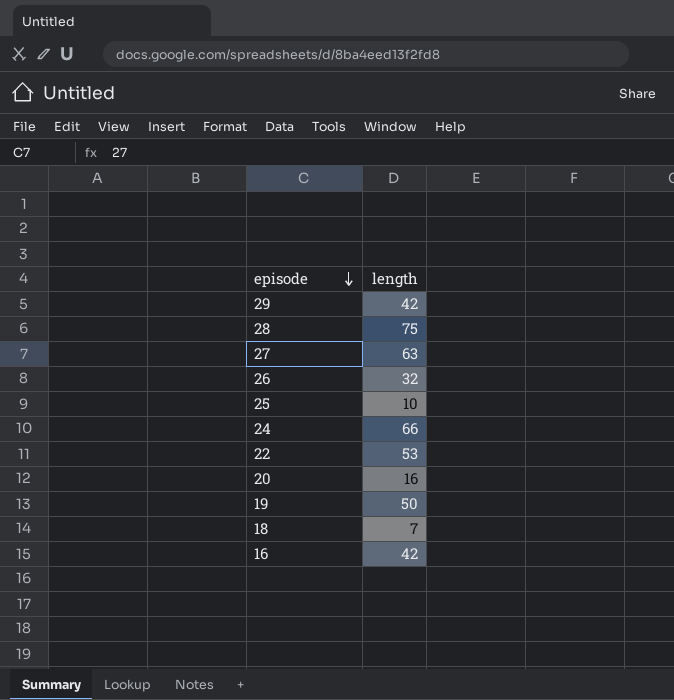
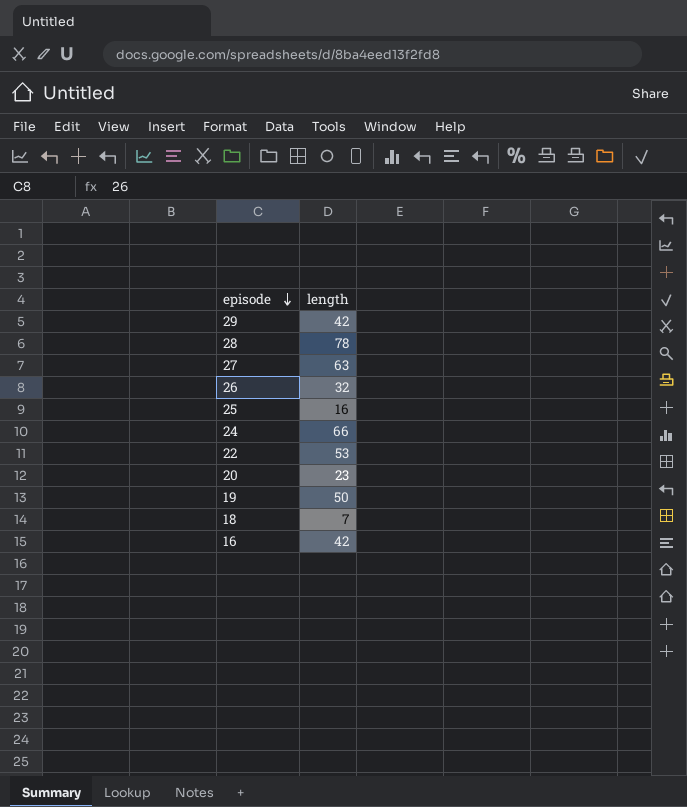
28 | length: 75 -> 78
25 | length: 10 -> 16
20 | length: 16 -> 23

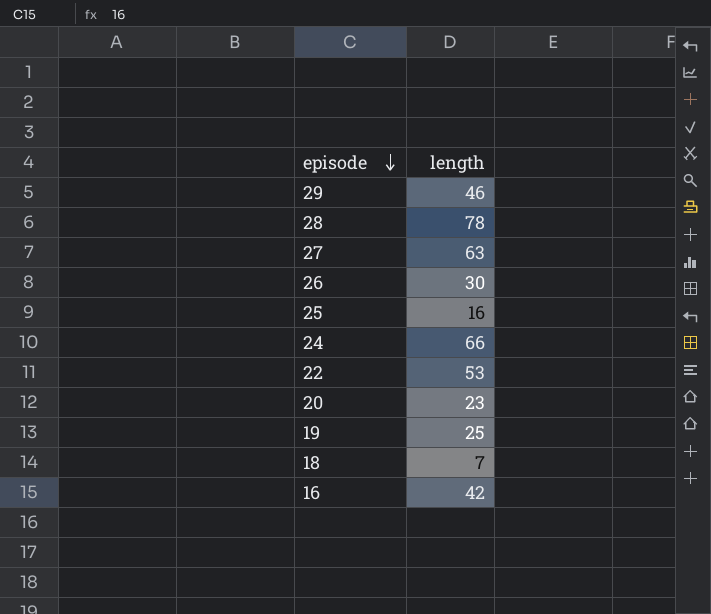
29 | length: 42 -> 46
26 | length: 32 -> 30
19 | length: 50 -> 25

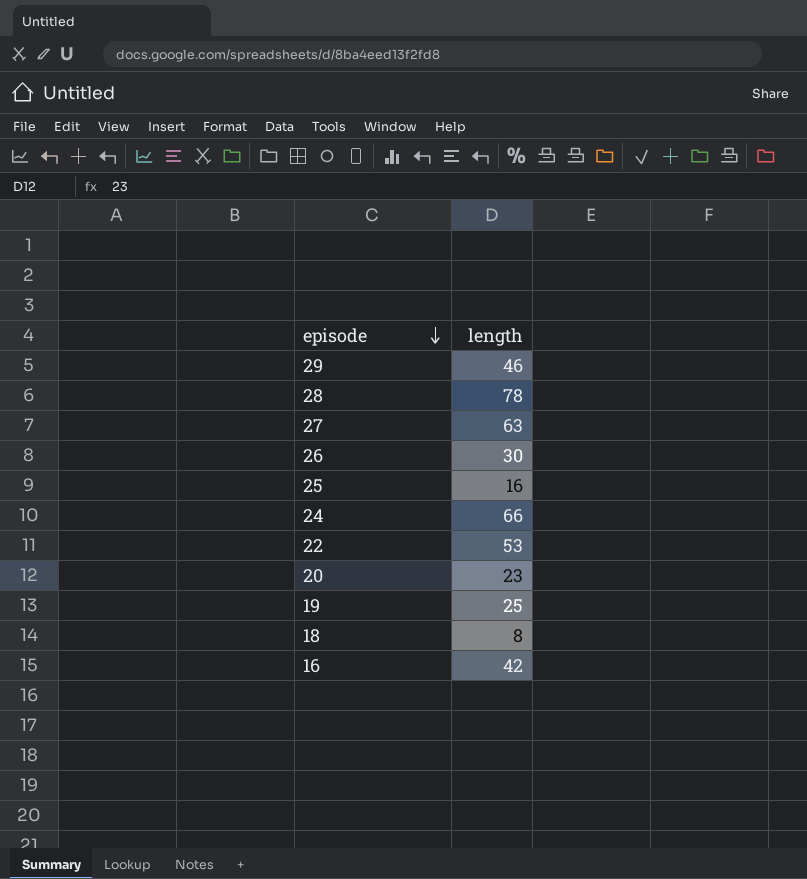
18 | length: 7 -> 8

